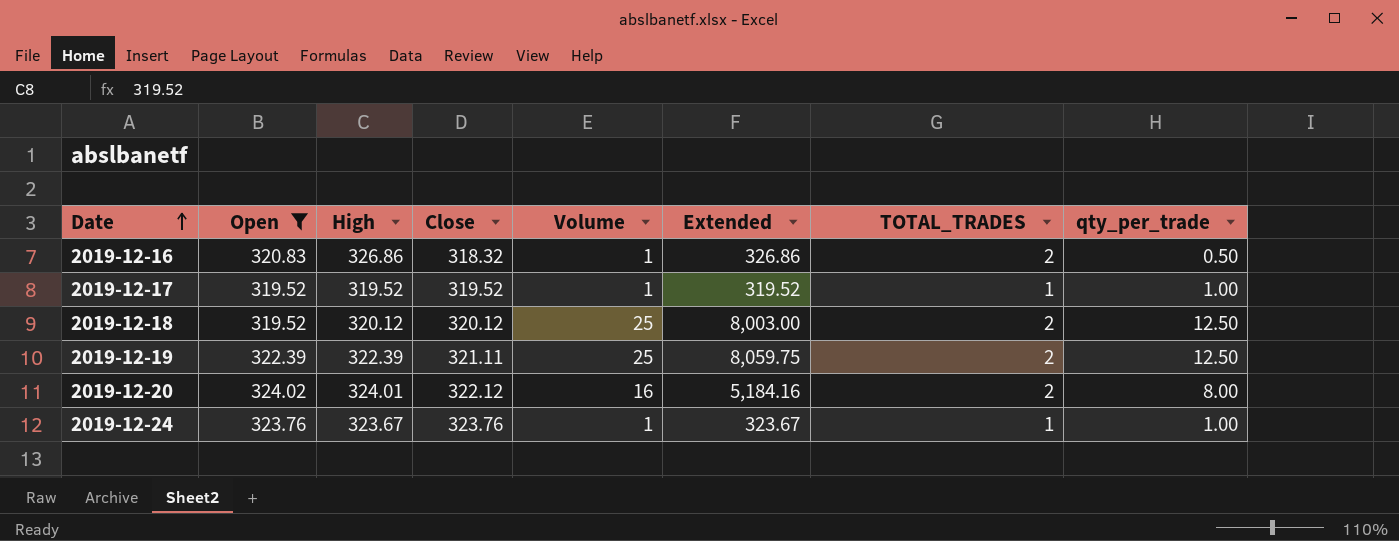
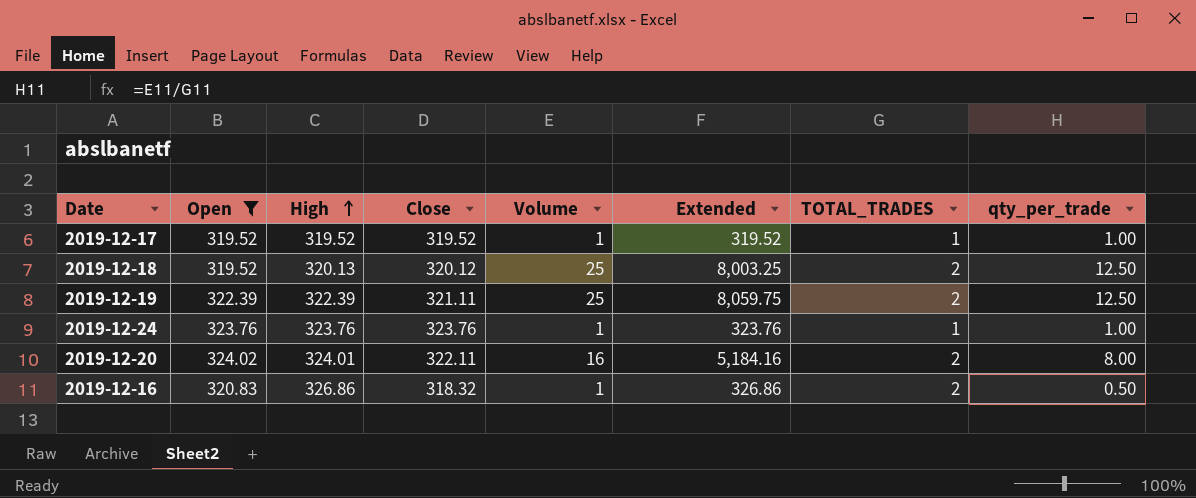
row order: Date ascending -> High ascending
2019-12-18 | High: 320.12 -> 320.13
2019-12-18 | Extended: 8,003.00 -> 8,003.25
2019-12-24 | High: 323.67 -> 323.76
2019-12-24 | Extended: 323.67 -> 323.76
2019-12-20 | Close: 322.12 -> 322.11

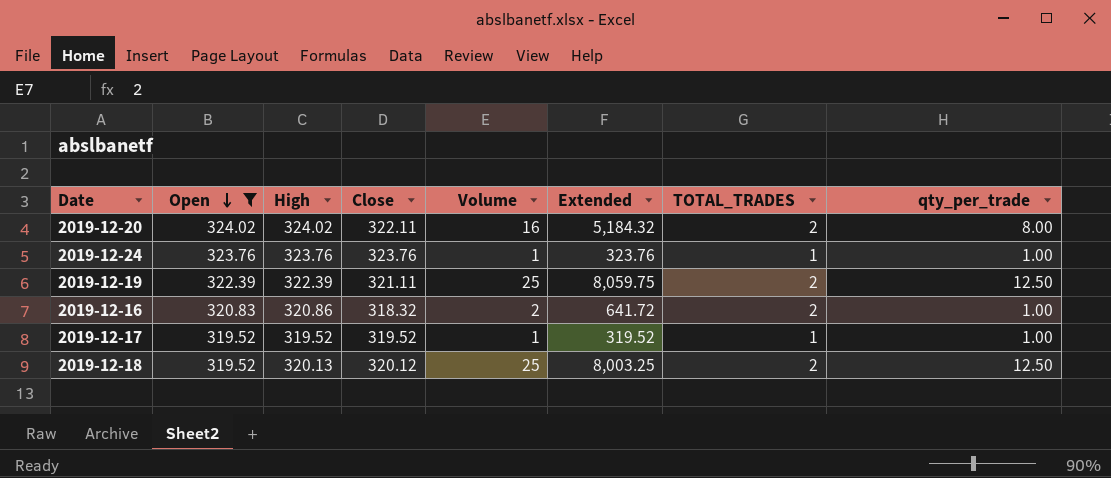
row order: High ascending -> Open descending
2019-12-20 | High: 324.01 -> 324.02
2019-12-20 | Extended: 5,184.16 -> 5,184.32
2019-12-16 | High: 326.86 -> 320.86
2019-12-16 | Volume: 1 -> 2
2019-12-16 | Extended: 326.86 -> 641.72
2019-12-16 | qty_per_trade: 0.50 -> 1.00

